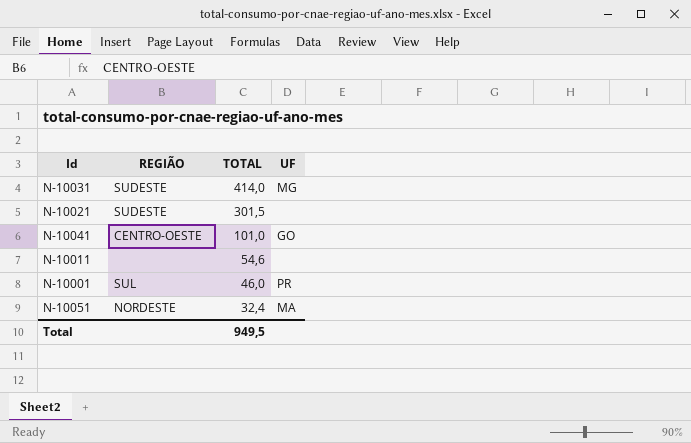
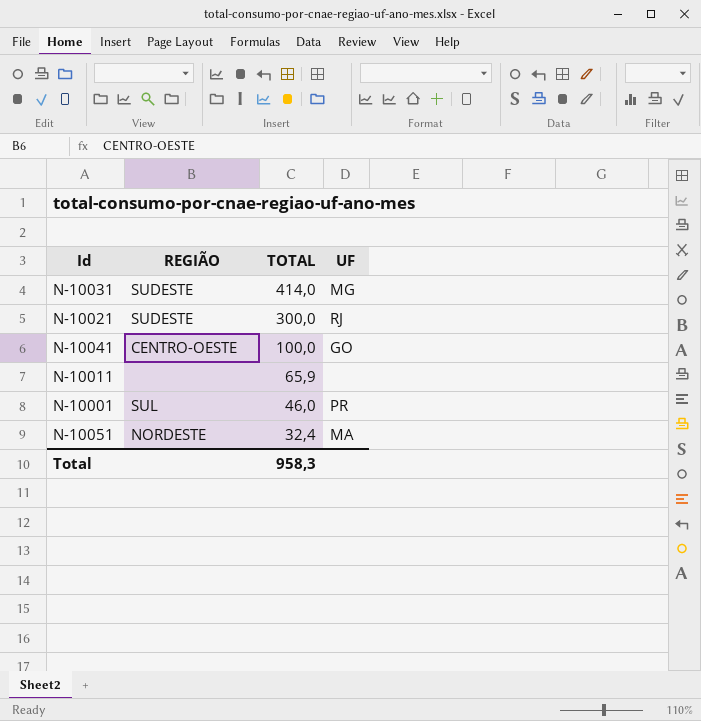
N-10021 | TOTAL: 301,5 -> 300,0
N-10021 | UF: none -> RJ
N-10041 | TOTAL: 101,0 -> 100,0
N-10011 | TOTAL: 54,6 -> 65,9
Total | TOTAL: 949,5 -> 958,3

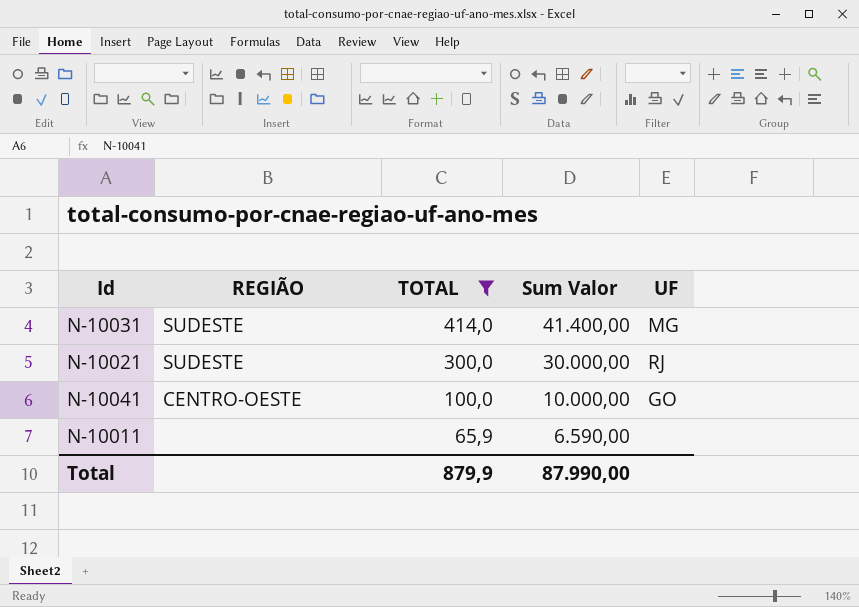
filter: none -> TOTAL >= 65,9
column Sum Valor | formula: none -> [TOTAL] * 100
Total | TOTAL: 958,3 -> 879,9

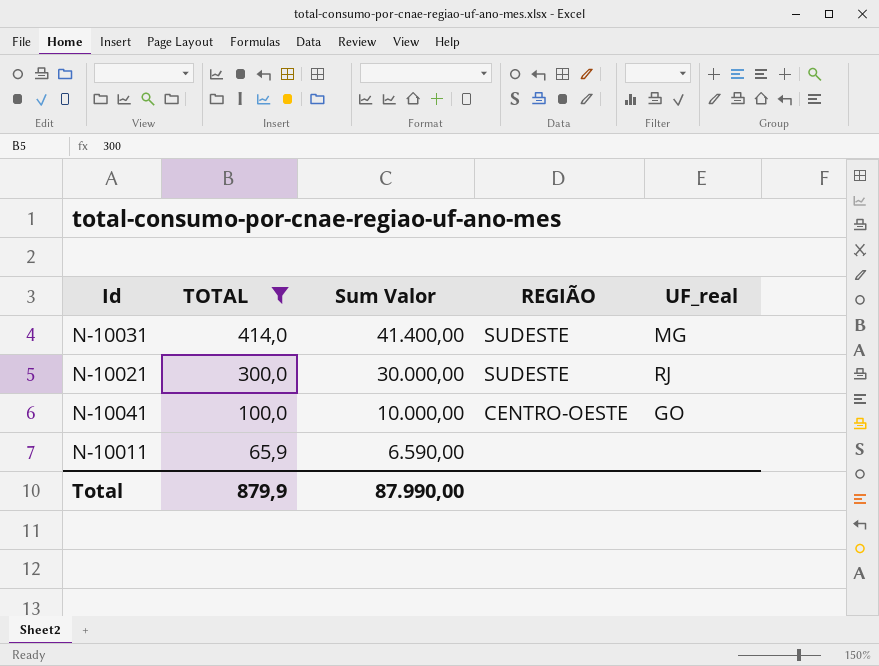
column REGIÃO | position: 2 -> 4
column name: UF -> UF_real

